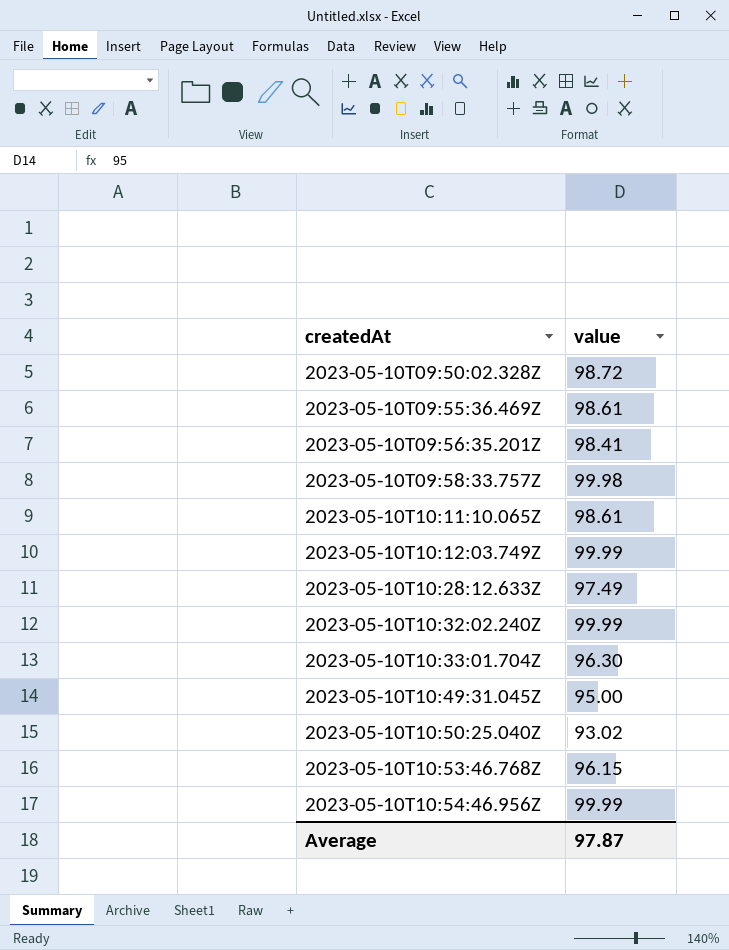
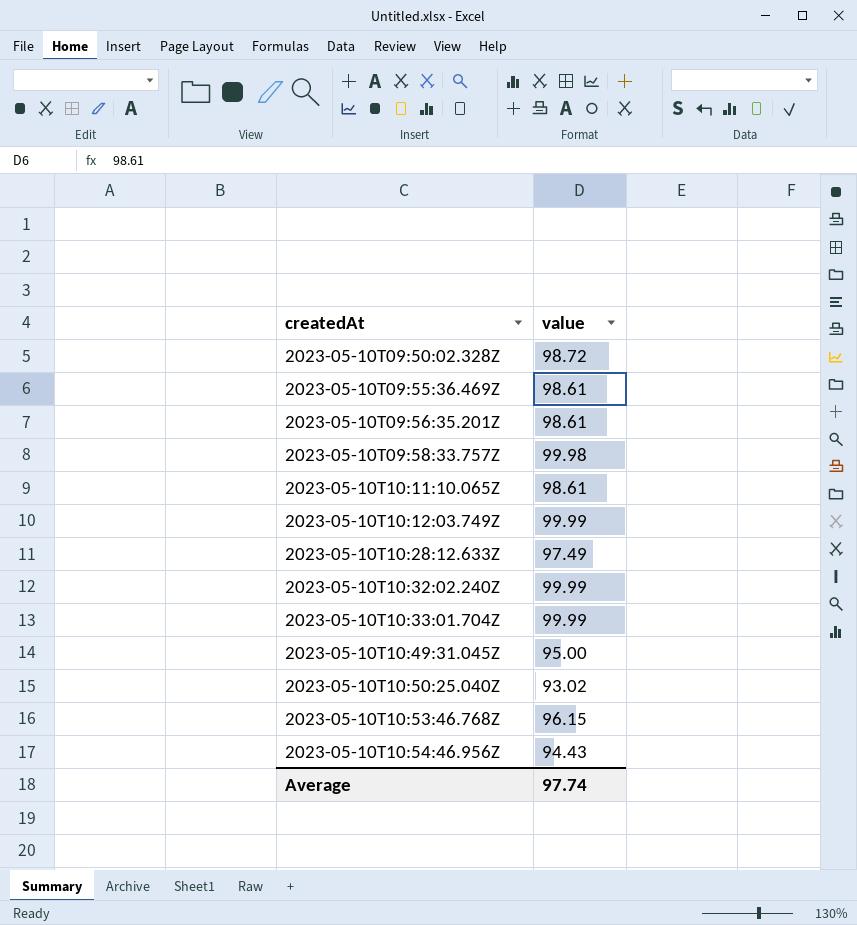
2023-05-10T09:56:35.201Z | value: 98.41 -> 98.61
2023-05-10T10:33:01.704Z | value: 96.30 -> 99.99
2023-05-10T10:54:46.956Z | value: 99.99 -> 94.43
Average | value: 97.87 -> 97.74

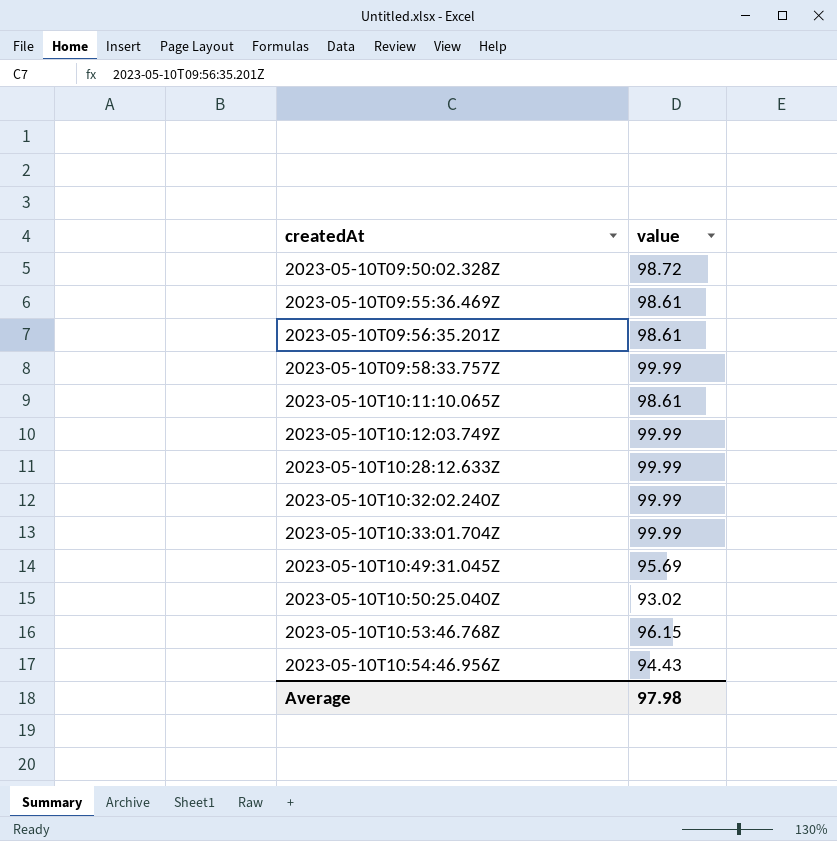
2023-05-10T09:58:33.757Z | value: 99.98 -> 99.99
2023-05-10T10:28:12.633Z | value: 97.49 -> 99.99
2023-05-10T10:49:31.045Z | value: 95.00 -> 95.69
Average | value: 97.74 -> 97.98

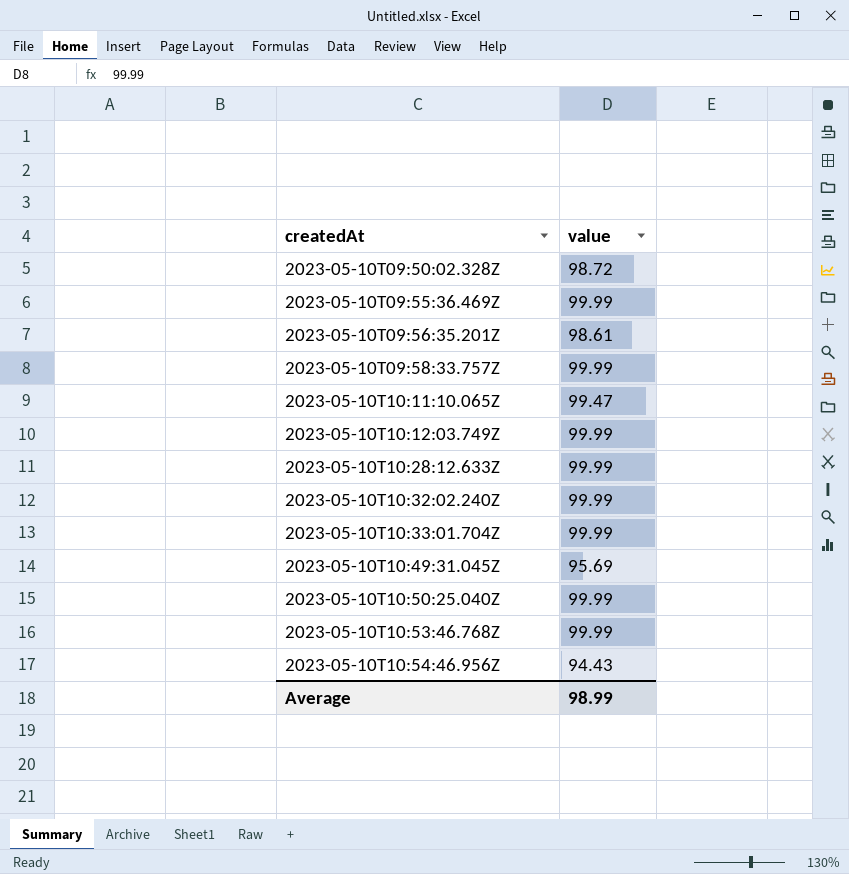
2023-05-10T09:55:36.469Z | value: 98.61 -> 99.99
2023-05-10T10:11:10.065Z | value: 98.61 -> 99.47
2023-05-10T10:50:25.040Z | value: 93.02 -> 99.99
2023-05-10T10:53:46.768Z | value: 96.15 -> 99.99
Average | value: 97.98 -> 98.99

